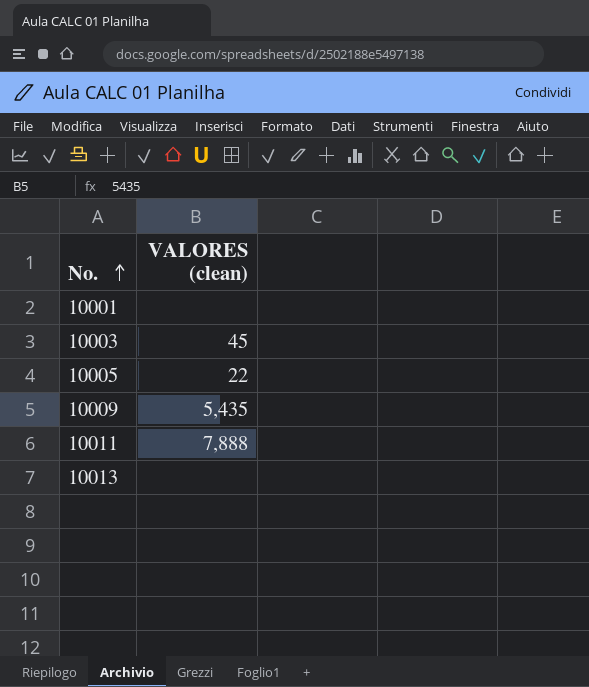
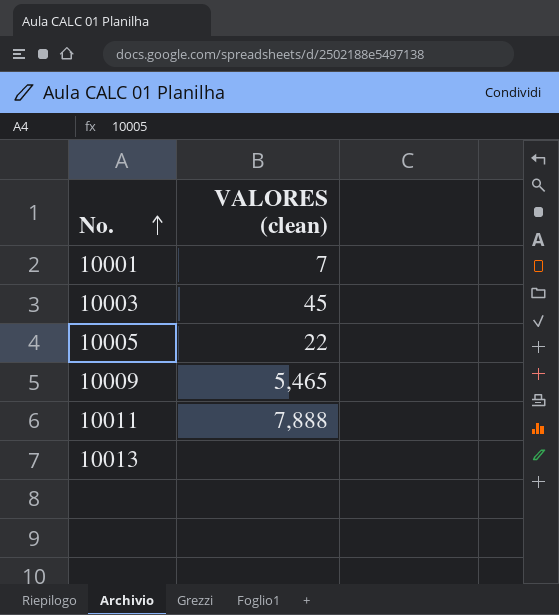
10001 | VALORES (clean): none -> 7
10009 | VALORES (clean): 5,435 -> 5,465

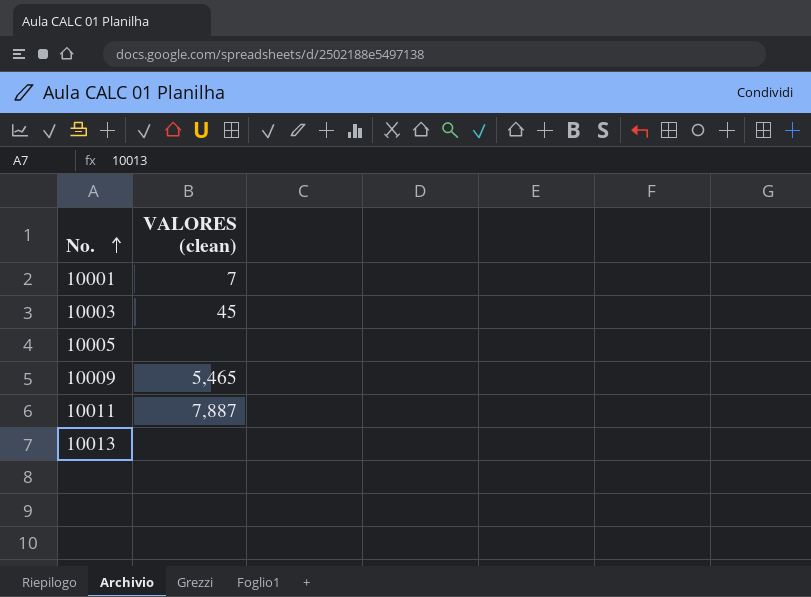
10005 | VALORES (clean): 22 -> none
10011 | VALORES (clean): 7,888 -> 7,887

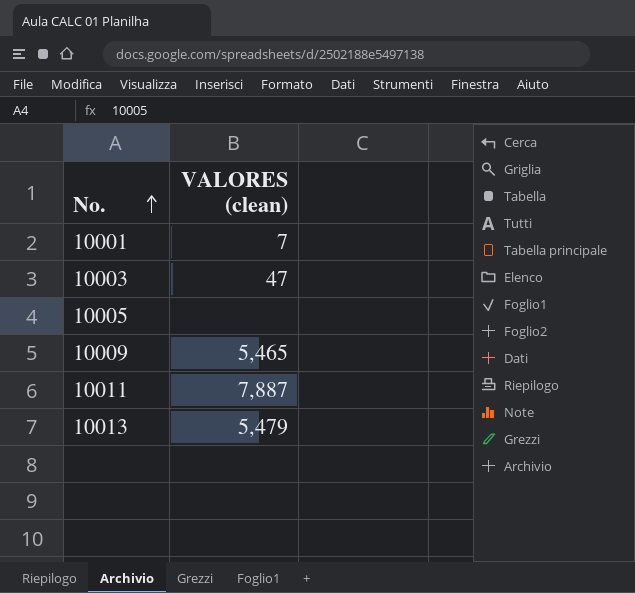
10003 | VALORES (clean): 45 -> 47
10013 | VALORES (clean): none -> 5,479

